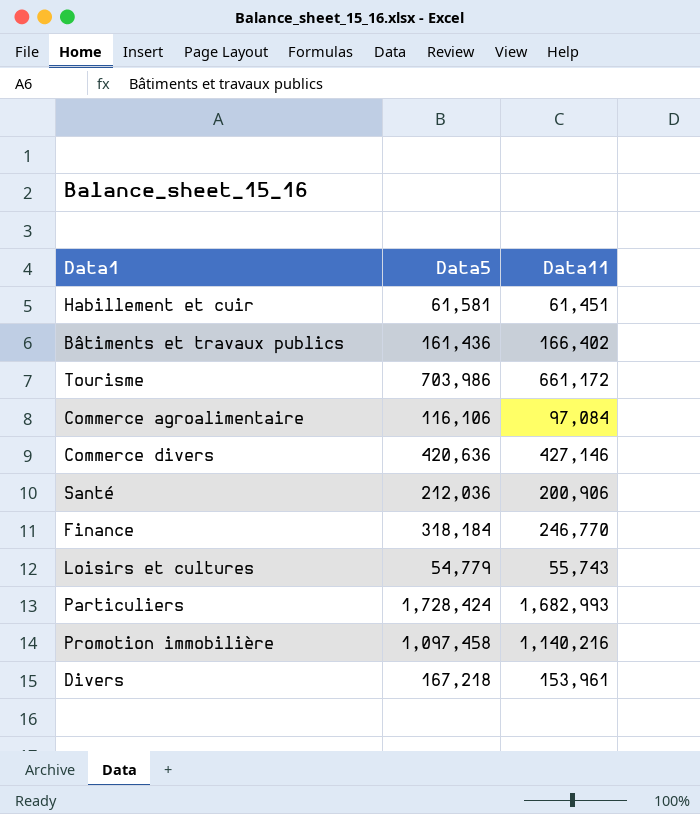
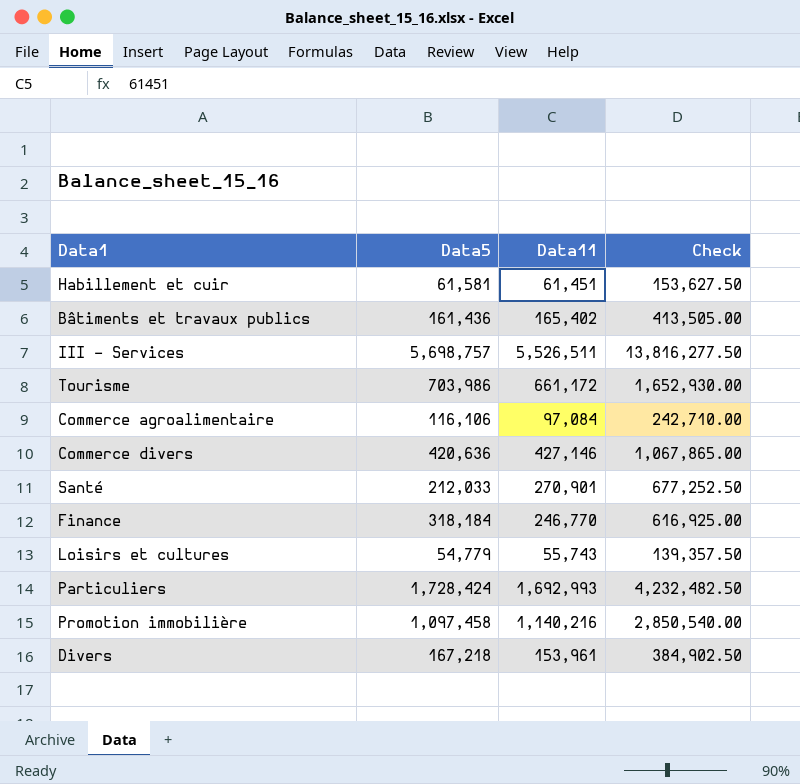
column Check | formula: none -> [Data11] * 2.5
Bâtiments et travaux publics | Data11: 166,402 -> 165,402
row III - Services: none -> 5,698,757 | 5,526,511 | 13,816,277.50
Santé | Data5: 212,036 -> 212,033
Santé | Data11: 200,906 -> 270,901
Particuliers | Data11: 1,682,993 -> 1,692,993

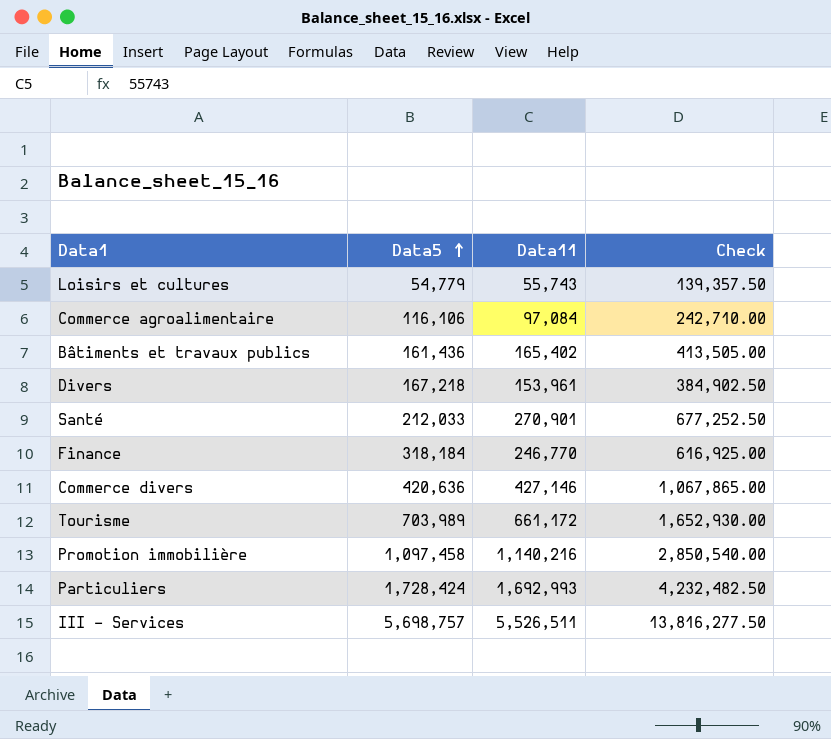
row order: none -> Data5 ascending
row Habillement et cuir: 61,581 | 61,451 | 153,627.50 -> none
Tourisme | Data5: 703,986 -> 703,989

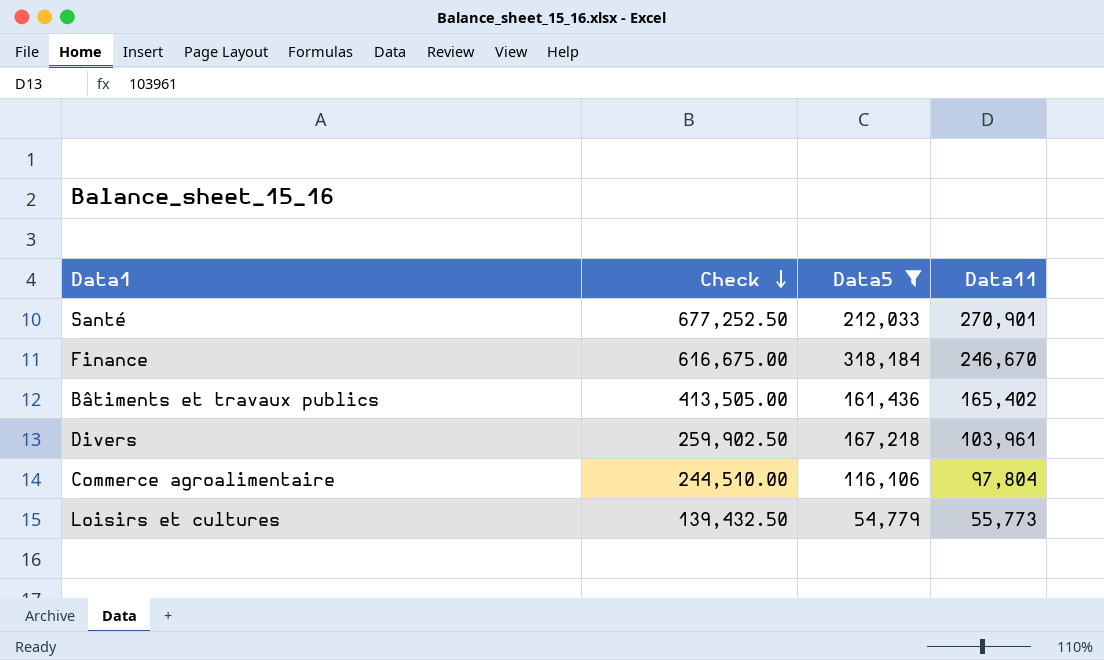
filter: none -> Data5 <= 318,184
row order: Data5 ascending -> Check descending
column Check | position: 4 -> 2
Finance | Check: 616,925.00 -> 616,675.00
Finance | Data11: 246,770 -> 246,670
Divers | Check: 384,902.50 -> 259,902.50
Divers | Data11: 153,961 -> 103,961
Commerce agroalimentaire | Check: 242,710.00 -> 244,510.00
Commerce agroalimentaire | Data11: 97,084 -> 97,804
Loisirs et cultures | Check: 139,357.50 -> 139,432.50
Loisirs et cultures | Data11: 55,743 -> 55,773

